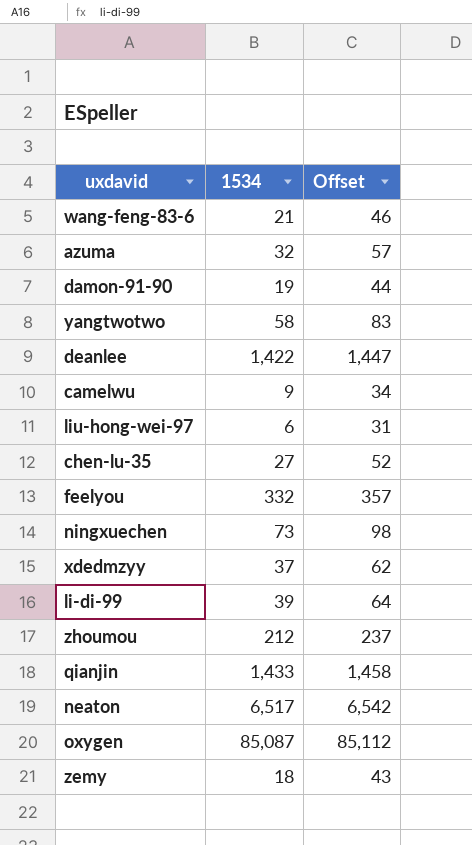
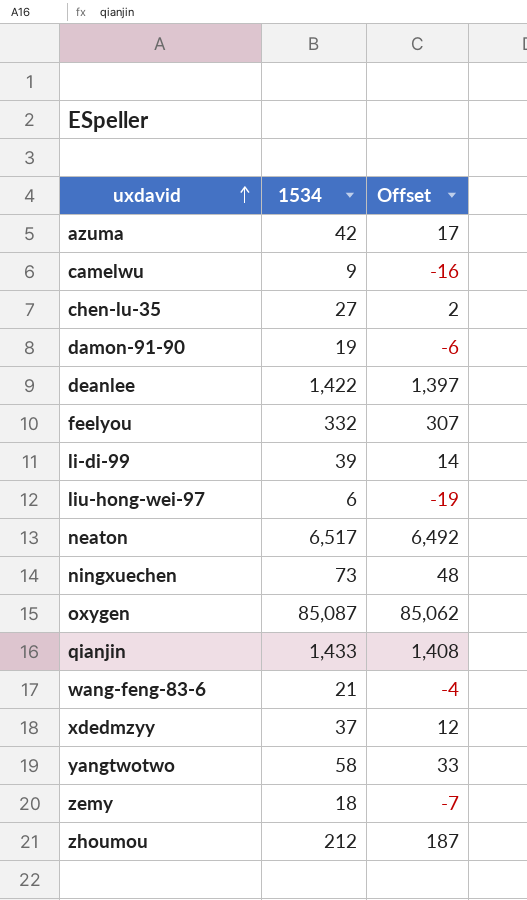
row order: none -> uxdavid ascending
column Offset | formula: [1534] + 25 -> [1534] - 25
azuma | 1534: 32 -> 42

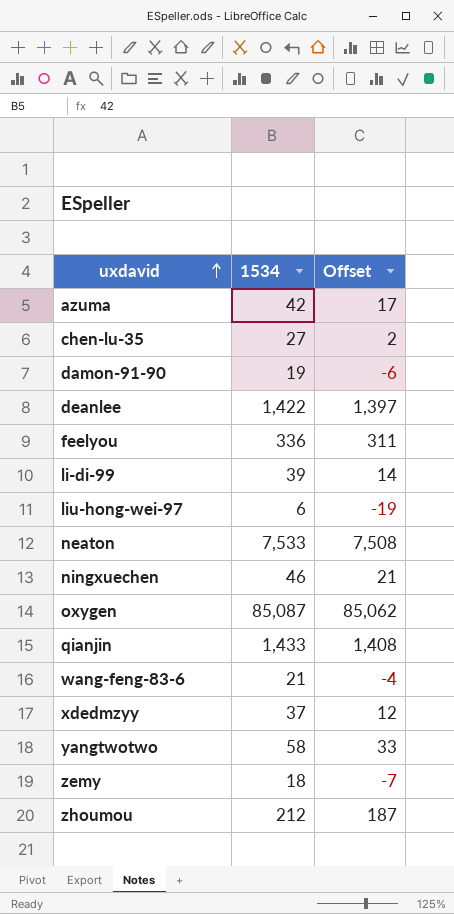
row camelwu: 9 | -16 -> none
feelyou | 1534: 332 -> 336
feelyou | Offset: 307 -> 311
neaton | 1534: 6,517 -> 7,533
neaton | Offset: 6,492 -> 7,508
ningxuechen | 1534: 73 -> 46
ningxuechen | Offset: 48 -> 21

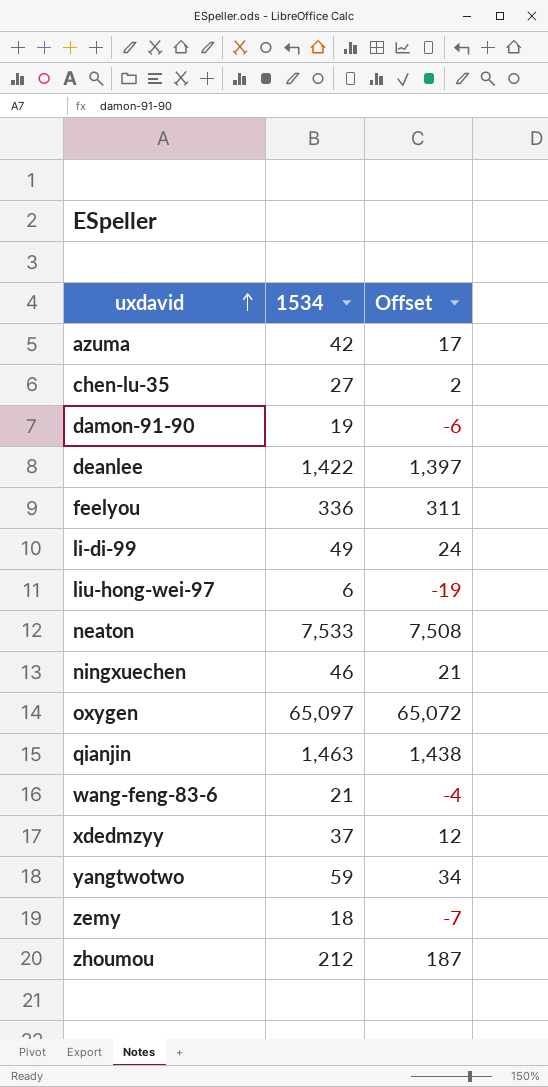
li-di-99 | 1534: 39 -> 49
li-di-99 | Offset: 14 -> 24
oxygen | 1534: 85,087 -> 65,097
oxygen | Offset: 85,062 -> 65,072
qianjin | 1534: 1,433 -> 1,463
qianjin | Offset: 1,408 -> 1,438
yangtwotwo | 1534: 58 -> 59
yangtwotwo | Offset: 33 -> 34

